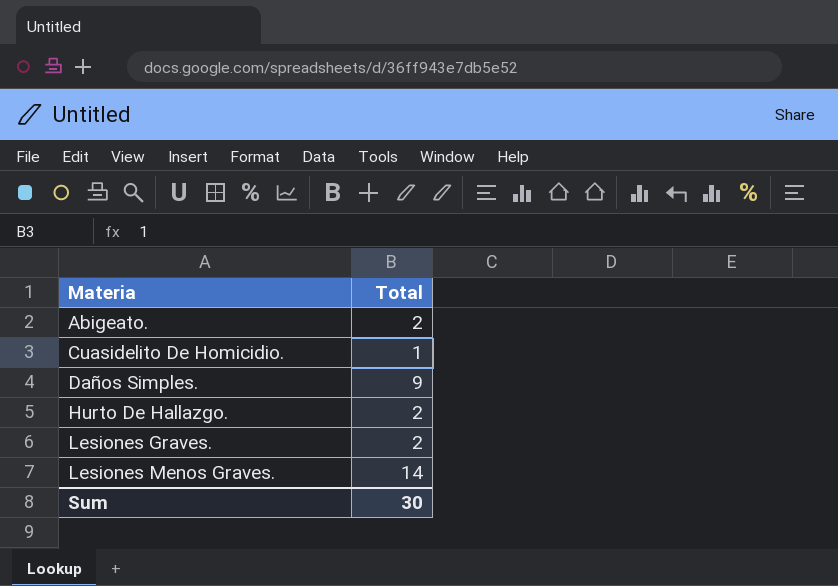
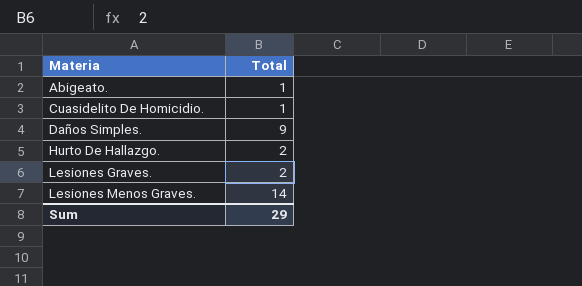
Abigeato. | Total: 2 -> 1
Sum | Total: 30 -> 29

